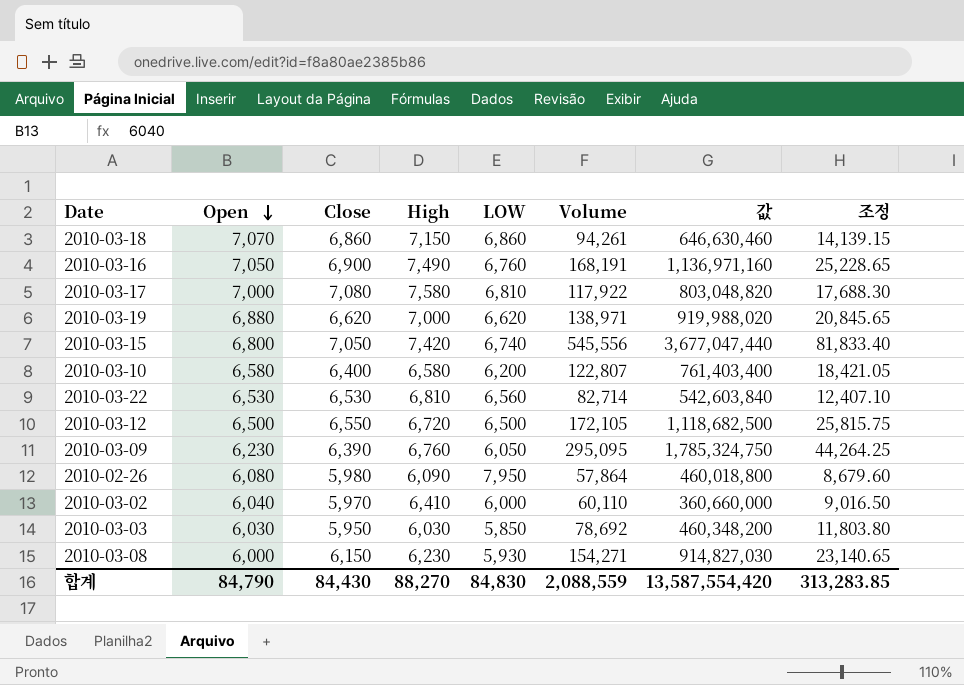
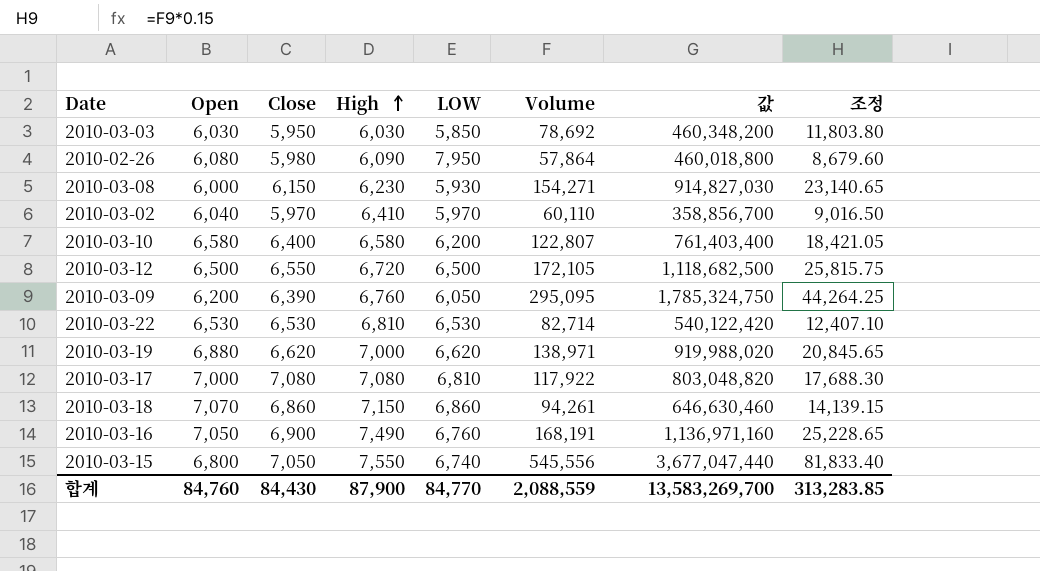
row order: Open descending -> High ascending
2010-03-02 | LOW: 6,000 -> 5,970
2010-03-02 | 값: 360,660,000 -> 358,856,700
2010-03-09 | Open: 6,230 -> 6,200
2010-03-22 | LOW: 6,560 -> 6,530
2010-03-22 | 값: 542,603,840 -> 540,122,420
2010-03-17 | High: 7,580 -> 7,080
2010-03-15 | High: 7,420 -> 7,550
합계 | Open: 84,790 -> 84,760
합계 | High: 88,270 -> 87,900
합계 | LOW: 84,830 -> 84,770
합계 | 값: 13,587,554,420 -> 13,583,269,700

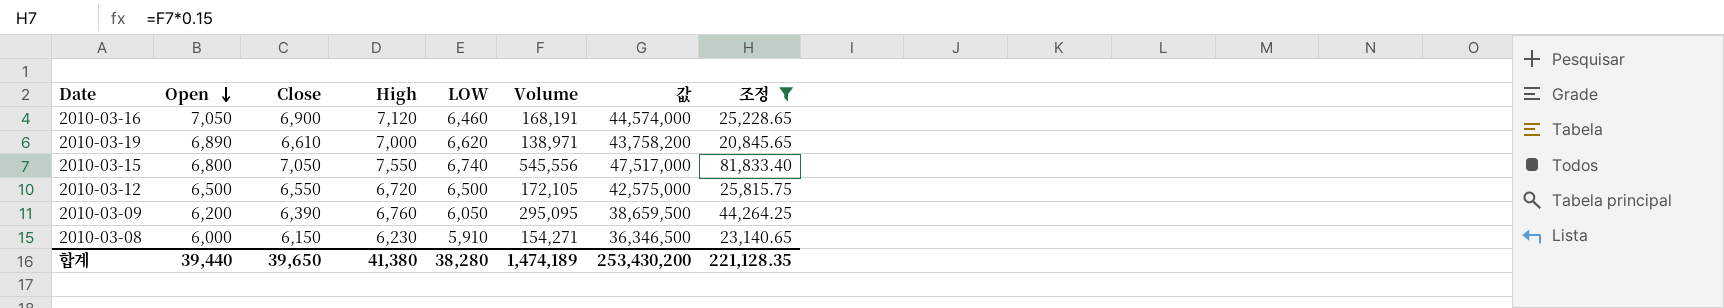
filter: none -> 조정 >= 20,845.65
row order: High ascending -> Open descending
column 값 | formula: [LOW] * [Volume] -> [Close] * [LOW]
2010-03-16 | High: 7,490 -> 7,120
2010-03-16 | LOW: 6,760 -> 6,460
2010-03-19 | Open: 6,880 -> 6,890
2010-03-19 | Close: 6,620 -> 6,610
2010-03-08 | LOW: 5,930 -> 5,910
합계 | Open: 84,760 -> 39,440
합계 | Close: 84,430 -> 39,650
합계 | High: 87,900 -> 41,380
합계 | LOW: 84,770 -> 38,280
합계 | Volume: 2,088,559 -> 1,474,189
합계 | 값: 13,583,269,700 -> 253,430,200
합계 | 조정: 313,283.85 -> 221,128.35

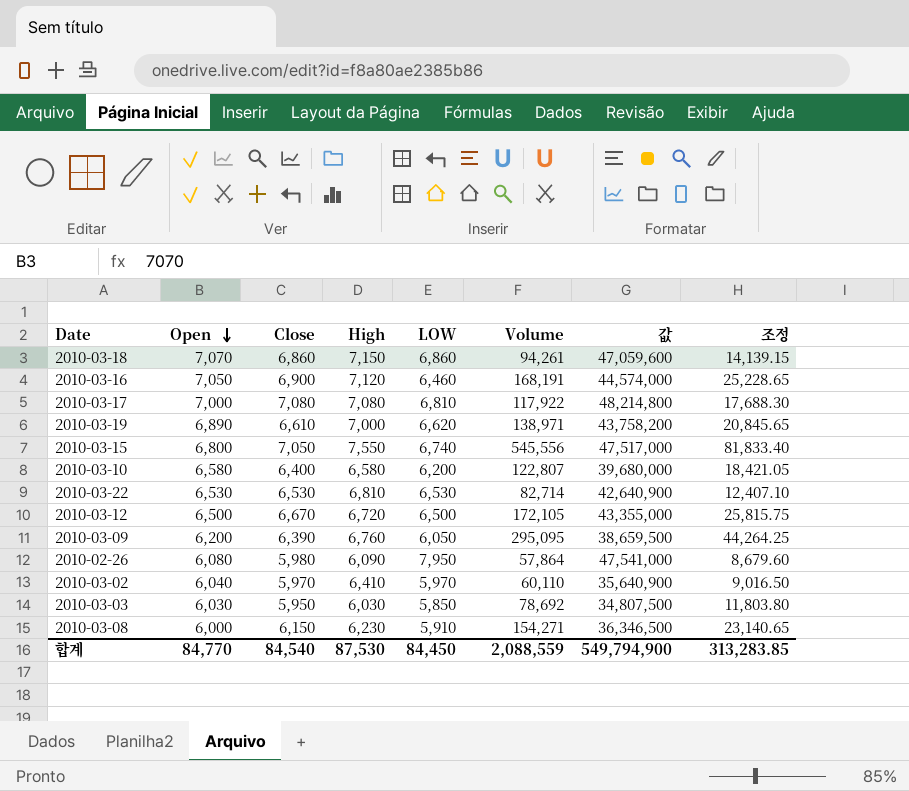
filter: 조정 >= 20,845.65 -> none
2010-03-12 | Close: 6,550 -> 6,670
2010-03-12 | 값: 42,575,000 -> 43,355,000
합계 | Open: 39,440 -> 84,770
합계 | Close: 39,650 -> 84,540
합계 | High: 41,380 -> 87,530
합계 | LOW: 38,280 -> 84,450
합계 | Volume: 1,474,189 -> 2,088,559
합계 | 값: 253,430,200 -> 549,794,900
합계 | 조정: 221,128.35 -> 313,283.85

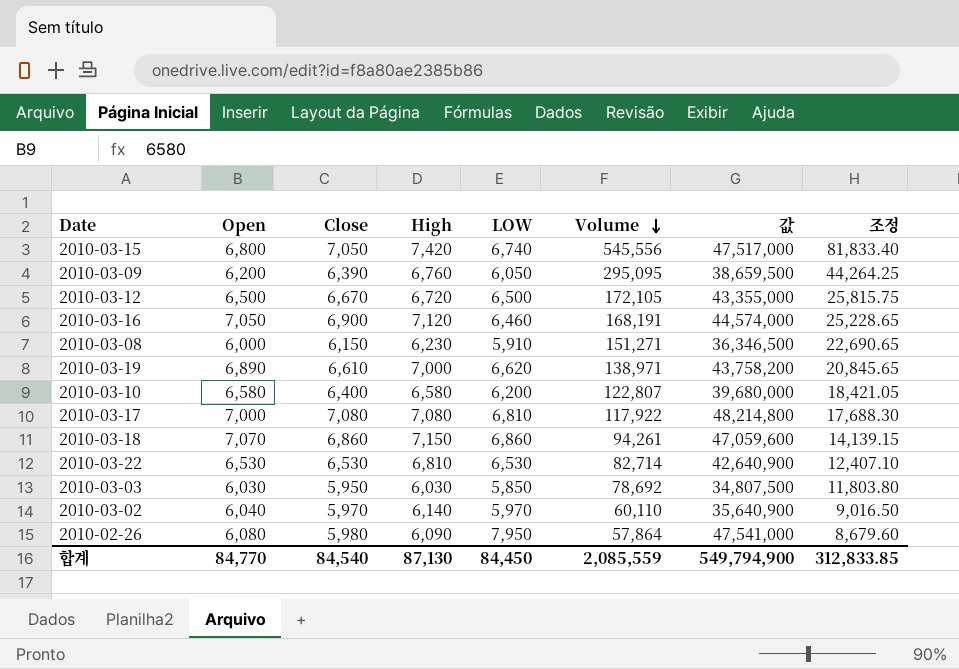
row order: Open descending -> Volume descending
2010-03-15 | High: 7,550 -> 7,420
2010-03-08 | Volume: 154,271 -> 151,271
2010-03-08 | 조정: 23,140.65 -> 22,690.65
2010-03-02 | High: 6,410 -> 6,140
합계 | High: 87,530 -> 87,130
합계 | Volume: 2,088,559 -> 2,085,559
합계 | 조정: 313,283.85 -> 312,833.85

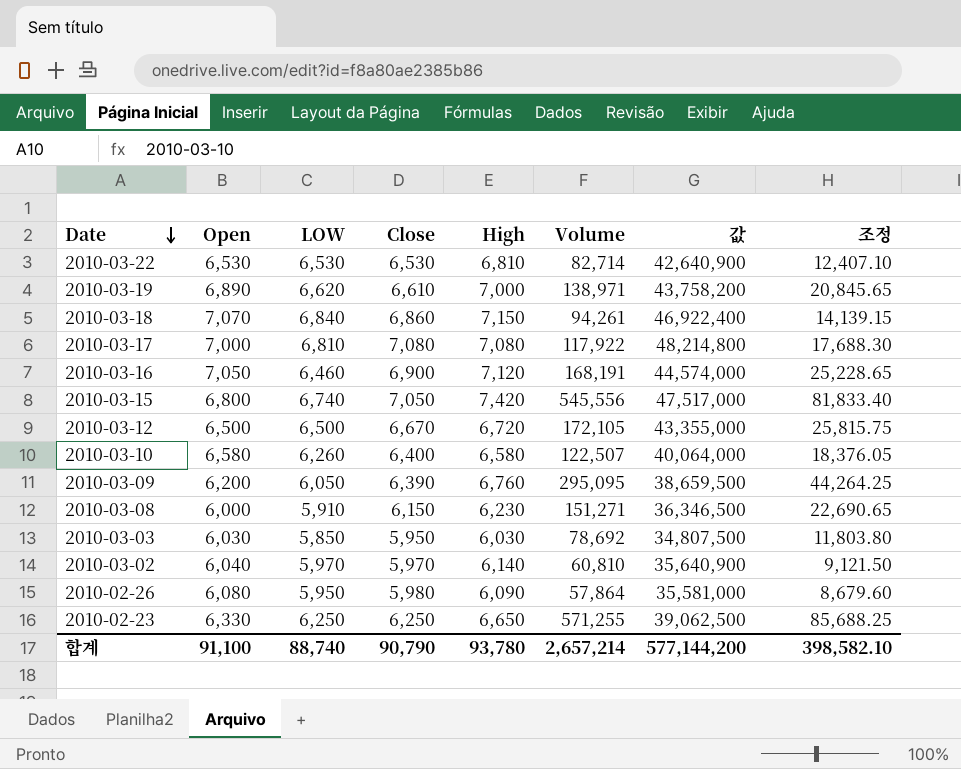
row order: Volume descending -> Date descending
column LOW | position: 5 -> 3
2010-03-18 | LOW: 6,860 -> 6,840
2010-03-18 | 값: 47,059,600 -> 46,922,400
2010-03-10 | LOW: 6,200 -> 6,260
2010-03-10 | Volume: 122,807 -> 122,507
2010-03-10 | 값: 39,680,000 -> 40,064,000
2010-03-10 | 조정: 18,421.05 -> 18,376.05
2010-03-02 | Volume: 60,110 -> 60,810
2010-03-02 | 조정: 9,016.50 -> 9,121.50
2010-02-26 | LOW: 7,950 -> 5,950
2010-02-26 | 값: 47,541,000 -> 35,581,000
row 2010-02-23: none -> 6,330 | 6,250 | 6,250 | 6,650 | 571,255 | 39,062,500 | 85,688.25
합계 | Open: 84,770 -> 91,100
합계 | LOW: 84,450 -> 88,740
합계 | Close: 84,540 -> 90,790
합계 | High: 87,130 -> 93,780
합계 | Volume: 2,085,559 -> 2,657,214
합계 | 값: 549,794,900 -> 577,144,200
합계 | 조정: 312,833.85 -> 398,582.10

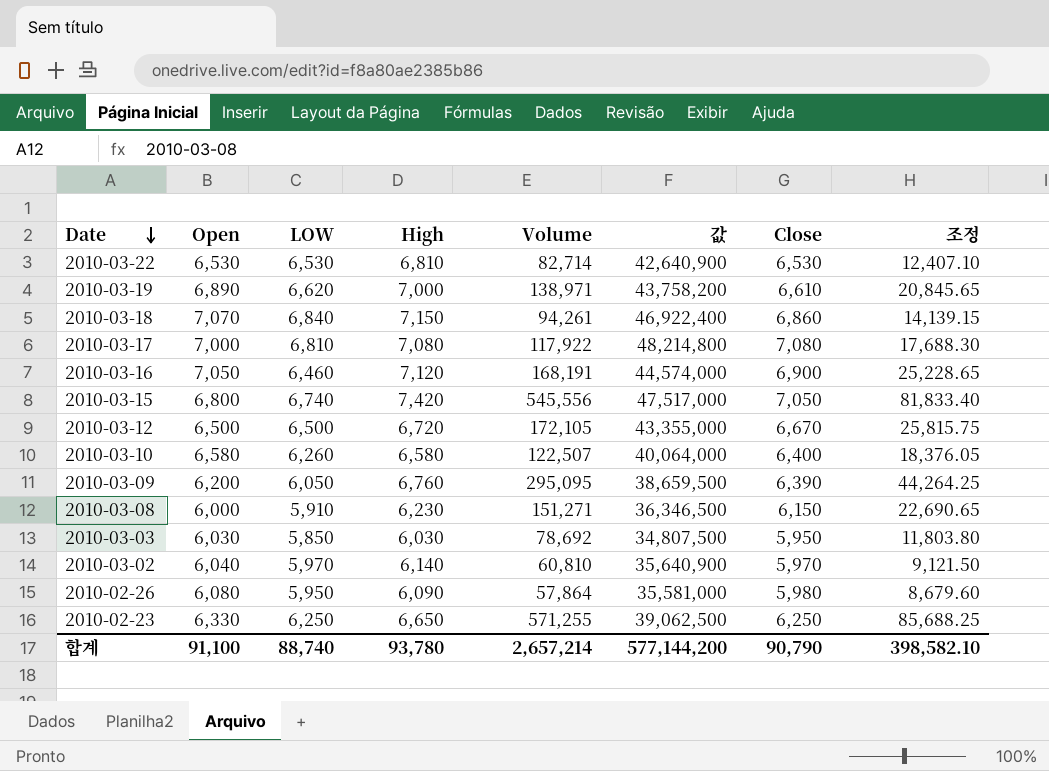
column Close | position: 4 -> 7

